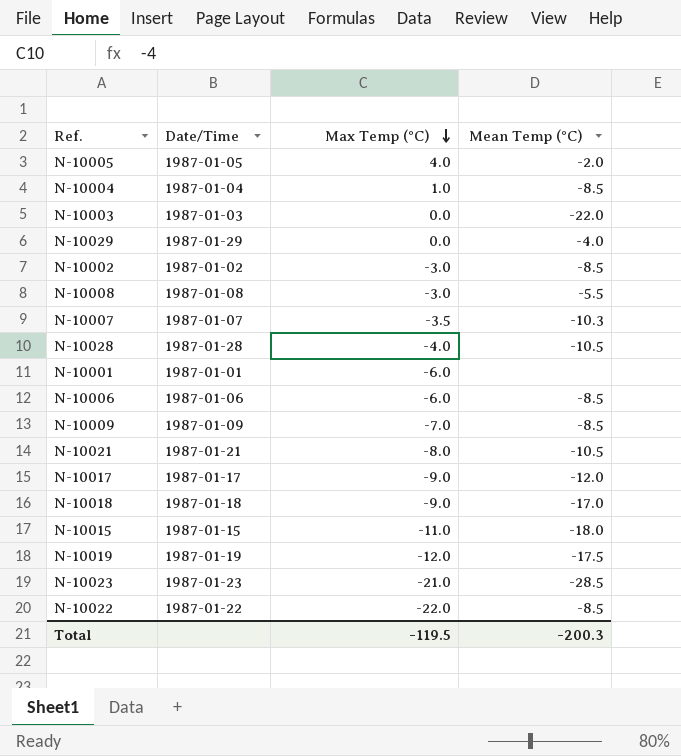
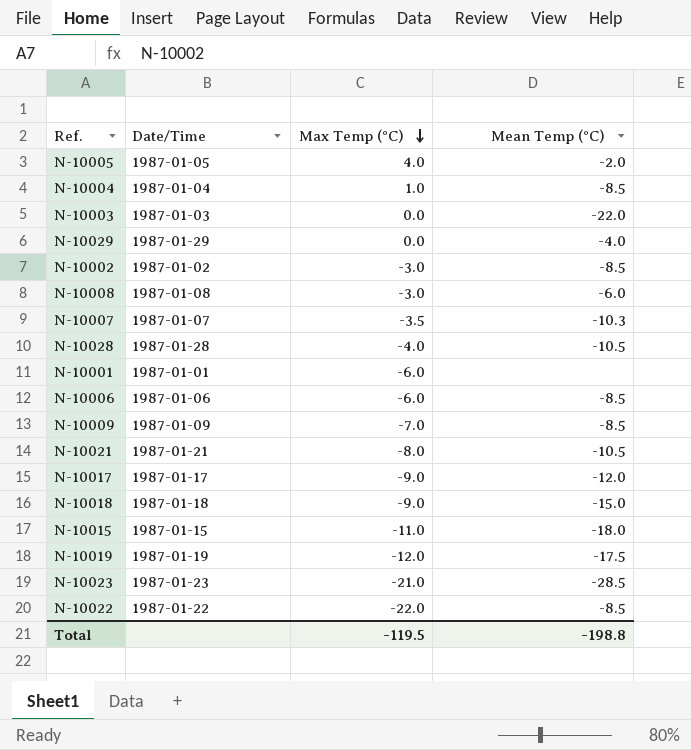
N-10008 | Mean Temp (°C): -5.5 -> -6.0
N-10018 | Mean Temp (°C): -17.0 -> -15.0
Total | Mean Temp (°C): -200.3 -> -198.8

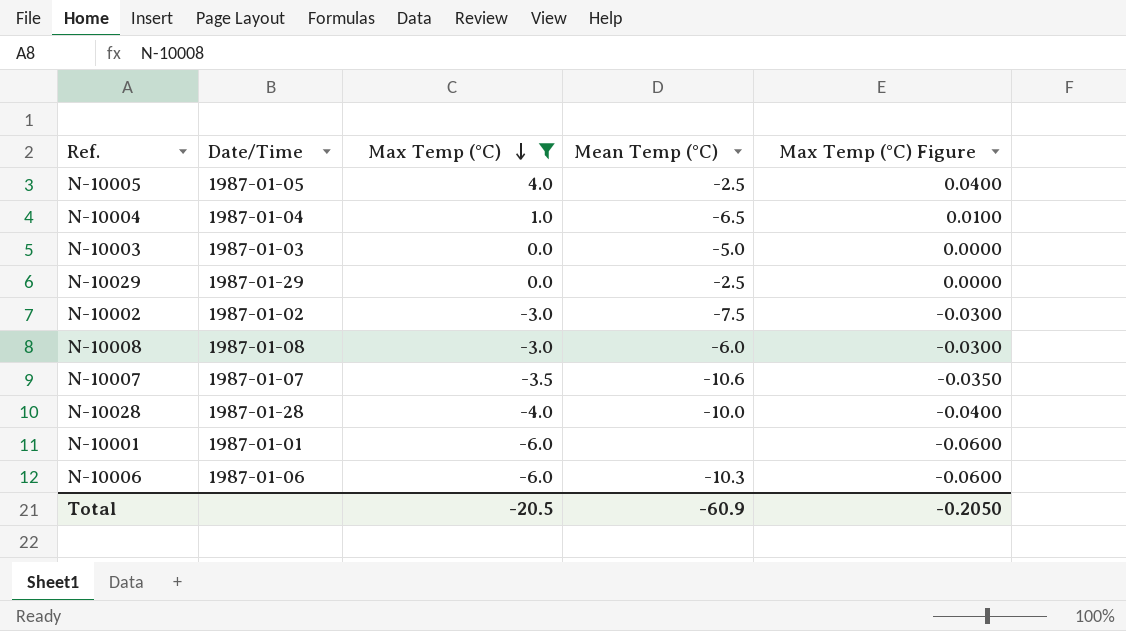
filter: none -> Max Temp (°C) >= -6.0
column Max Temp (°C) Figure | formula: none -> [Max Temp (°C)] * 0.01
N-10005 | Mean Temp (°C): -2.0 -> -2.5
N-10004 | Mean Temp (°C): -8.5 -> -6.5
N-10003 | Mean Temp (°C): -22.0 -> -5.0
N-10029 | Mean Temp (°C): -4.0 -> -2.5
N-10002 | Mean Temp (°C): -8.5 -> -7.5
N-10007 | Mean Temp (°C): -10.3 -> -10.6
N-10028 | Mean Temp (°C): -10.5 -> -10.0
N-10006 | Mean Temp (°C): -8.5 -> -10.3
Total | Max Temp (°C): -119.5 -> -20.5
Total | Mean Temp (°C): -198.8 -> -60.9

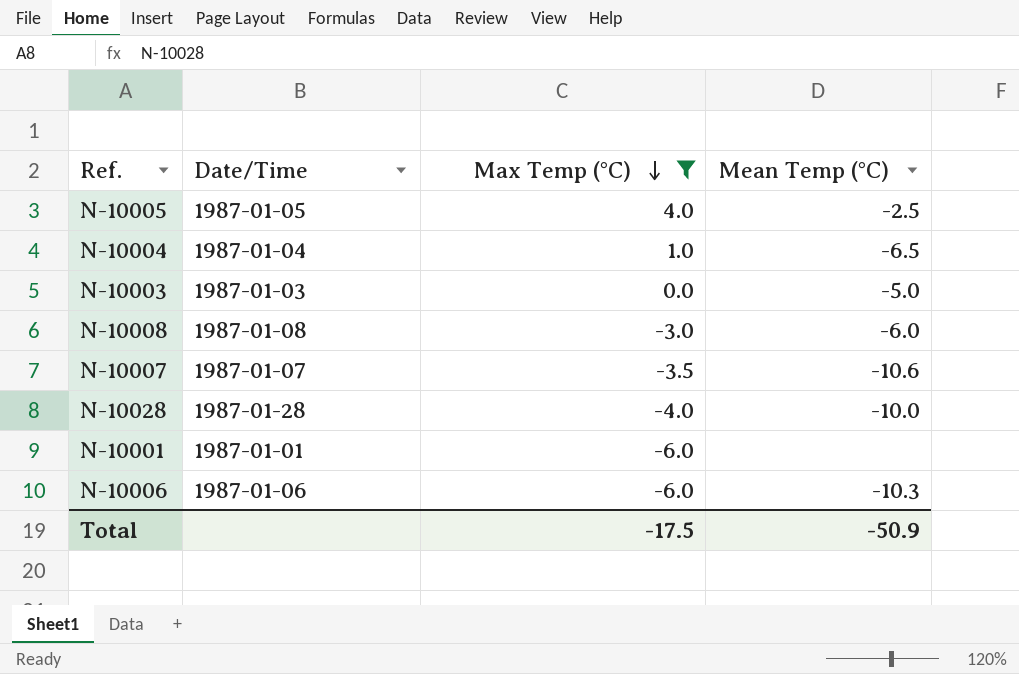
column Max Temp (°C) Figure | formula: [Max Temp (°C)] * 0.01 -> none
row N-10029: 1987-01-29 | 0.0 | -2.5 | 0.0000 -> none
row N-10002: 1987-01-02 | -3.0 | -7.5 | -0.0300 -> none
Total | Max Temp (°C): -20.5 -> -17.5
Total | Mean Temp (°C): -60.9 -> -50.9

